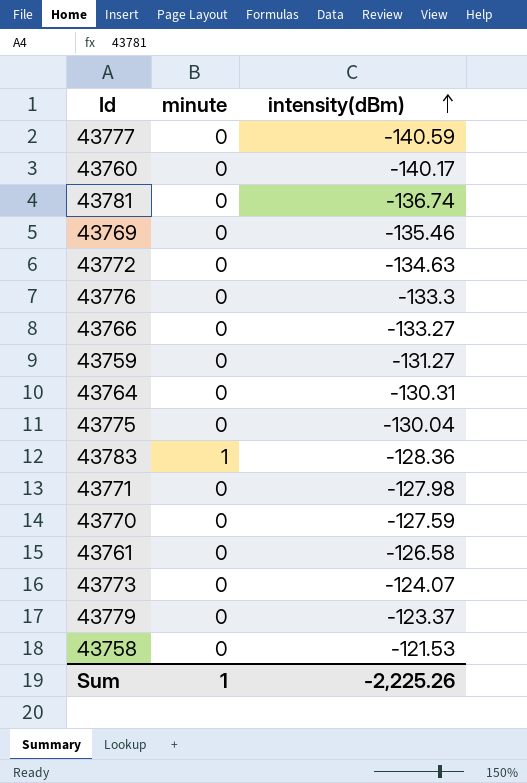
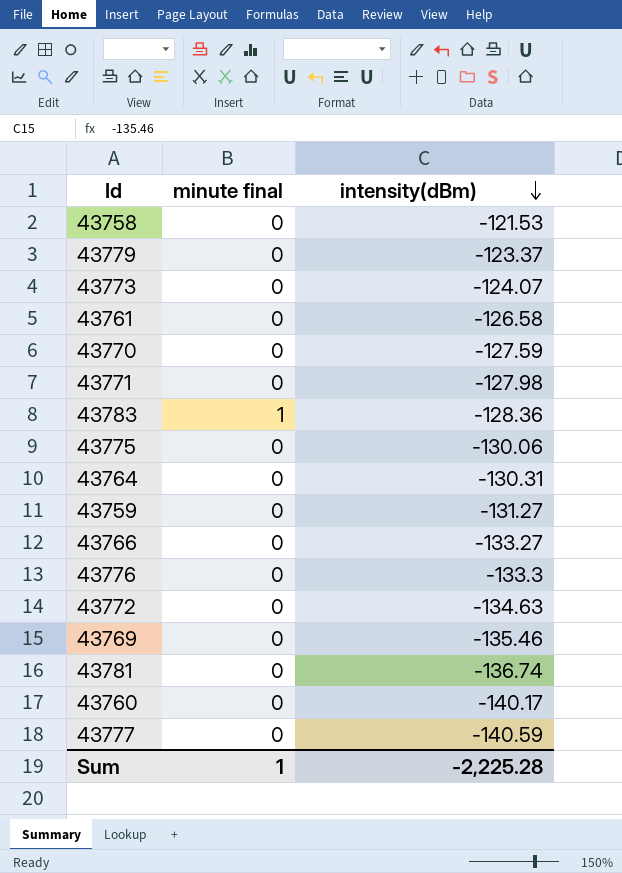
row order: intensity(dBm) ascending -> intensity(dBm) descending
column name: minute -> minute final
43775 | intensity(dBm): -130.04 -> -130.06
Sum | intensity(dBm): -2,225.26 -> -2,225.28

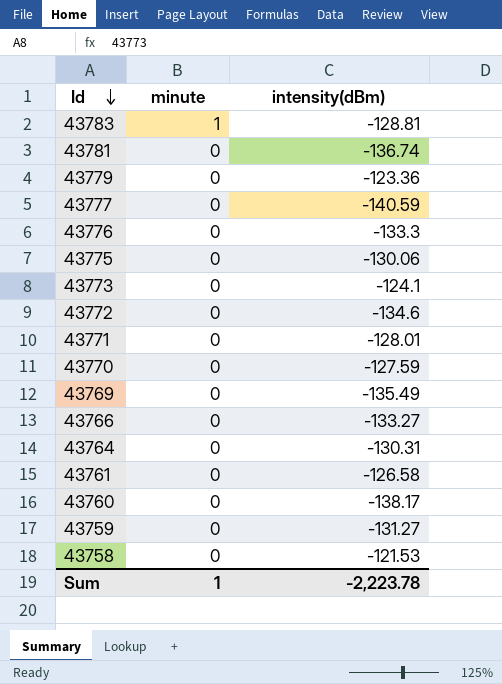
row order: intensity(dBm) descending -> Id descending
column name: minute final -> minute
43783 | intensity(dBm): -128.36 -> -128.81
43779 | intensity(dBm): -123.37 -> -123.36
43773 | intensity(dBm): -124.07 -> -124.1
43772 | intensity(dBm): -134.63 -> -134.6
43771 | intensity(dBm): -127.98 -> -128.01
43769 | intensity(dBm): -135.46 -> -135.49
43760 | intensity(dBm): -140.17 -> -138.17
Sum | intensity(dBm): -2,225.28 -> -2,223.78

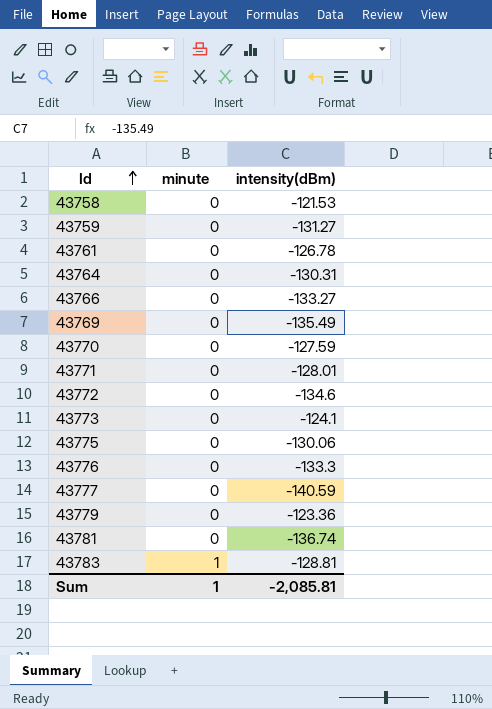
row order: Id descending -> Id ascending
row 43760: 0 | -138.17 -> none
43761 | intensity(dBm): -126.58 -> -126.78
Sum | intensity(dBm): -2,223.78 -> -2,085.81

